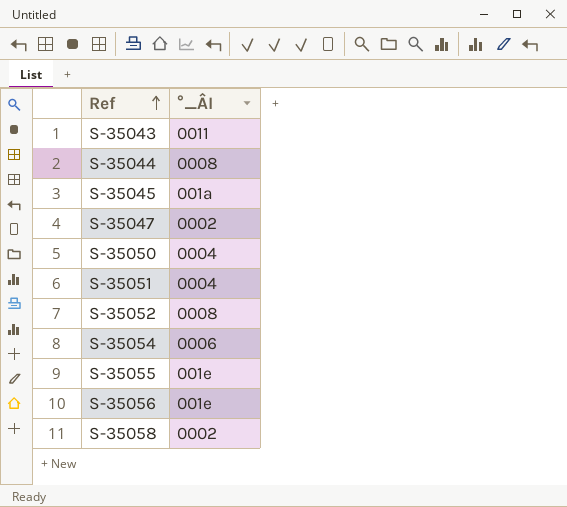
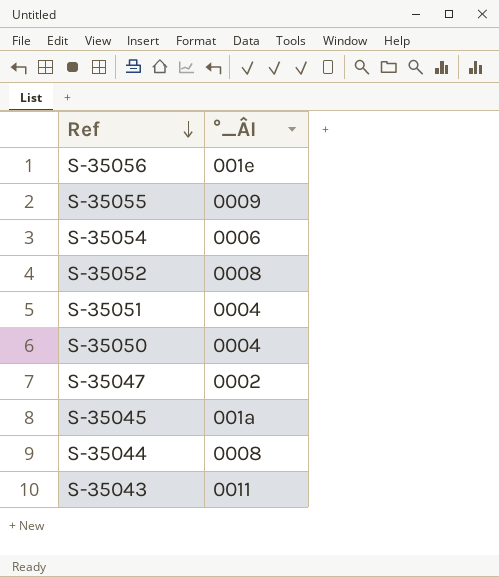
row order: Ref ascending -> Ref descending
row S-35058: 0002 -> none
S-35055 | °_ÂI: 001e -> 0009

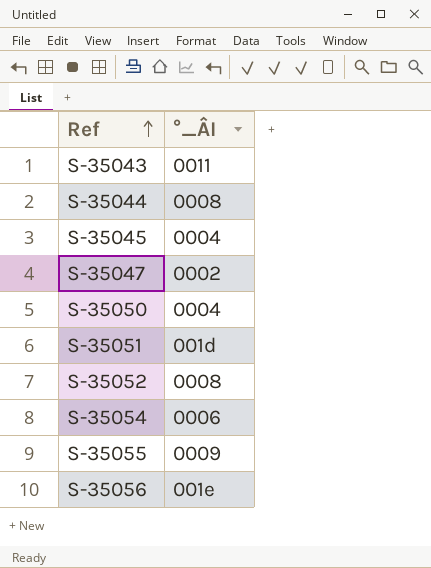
row order: Ref descending -> Ref ascending
S-35045 | °_ÂI: 001a -> 0004
S-35051 | °_ÂI: 0004 -> 001d

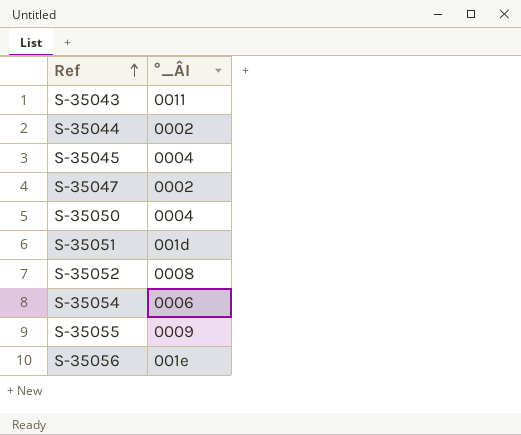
S-35044 | °_ÂI: 0008 -> 0002

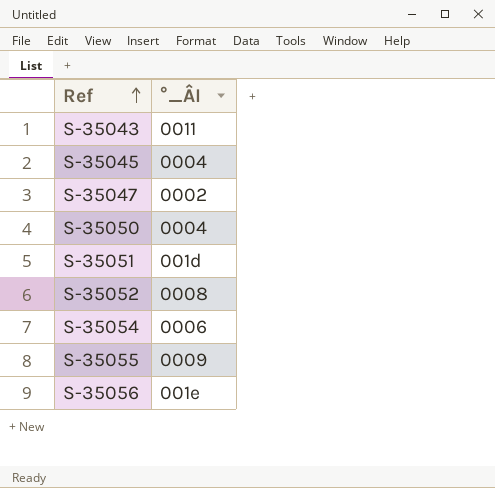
row S-35044: 0002 -> none

